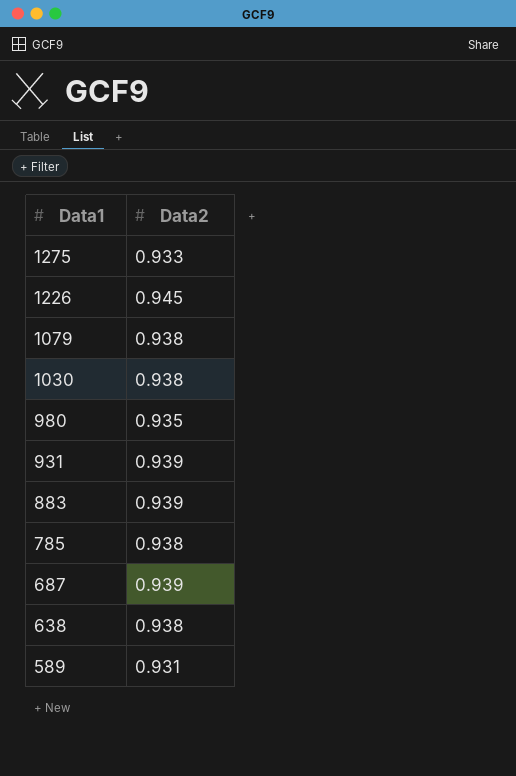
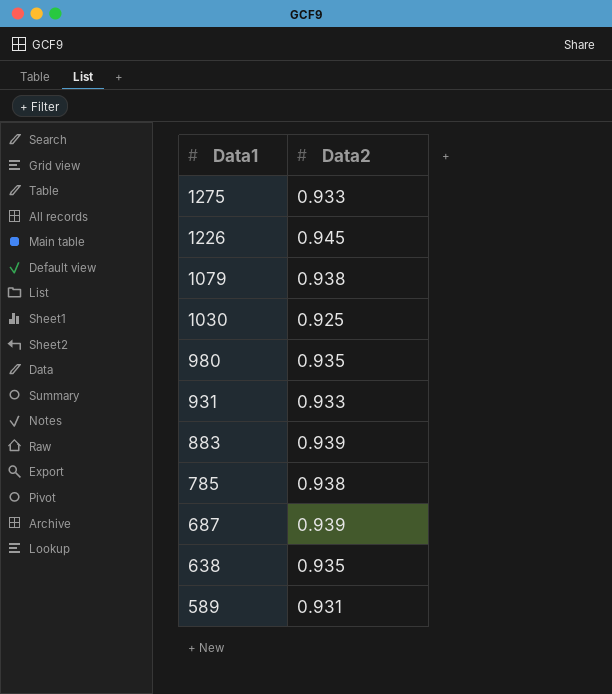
1030 | Data2: 0.938 -> 0.925
931 | Data2: 0.939 -> 0.933
638 | Data2: 0.938 -> 0.935

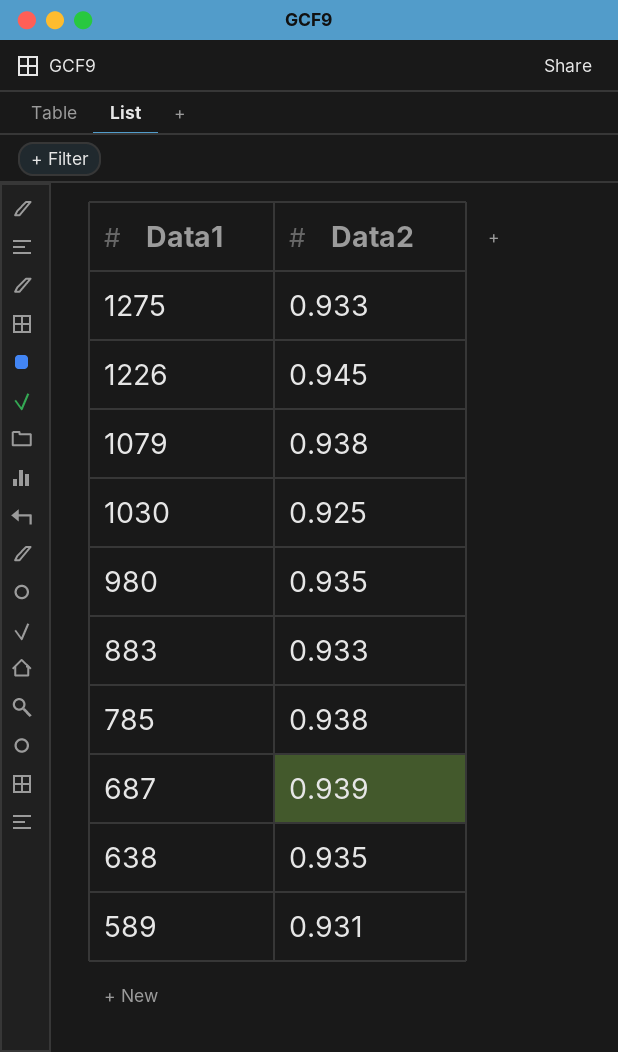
row 931: 0.933 -> none
883 | Data2: 0.939 -> 0.933

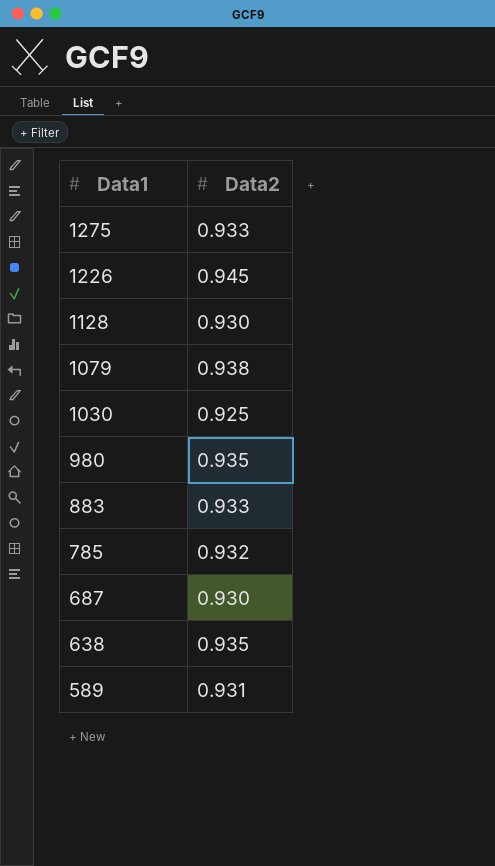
row 1128: none -> 0.930
785 | Data2: 0.938 -> 0.932
687 | Data2: 0.939 -> 0.930

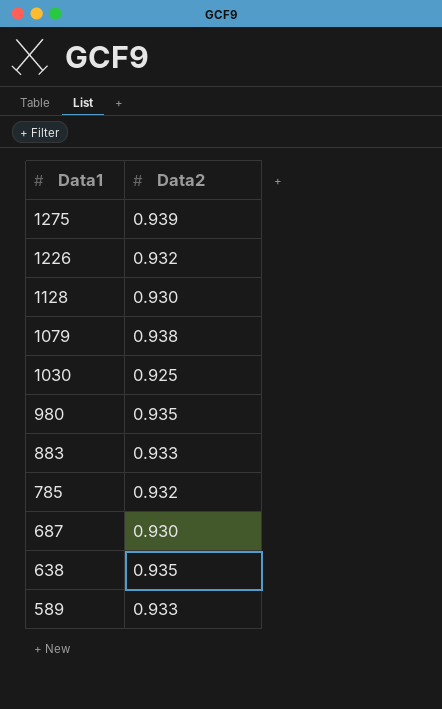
1275 | Data2: 0.933 -> 0.939
1226 | Data2: 0.945 -> 0.932
589 | Data2: 0.931 -> 0.933

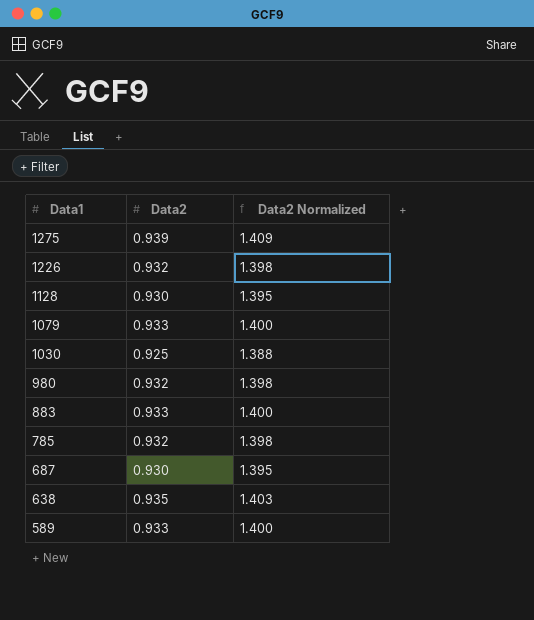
column Data2 Normalized | formula: none -> [Data2] * 1.5
1079 | Data2: 0.938 -> 0.933
980 | Data2: 0.935 -> 0.932

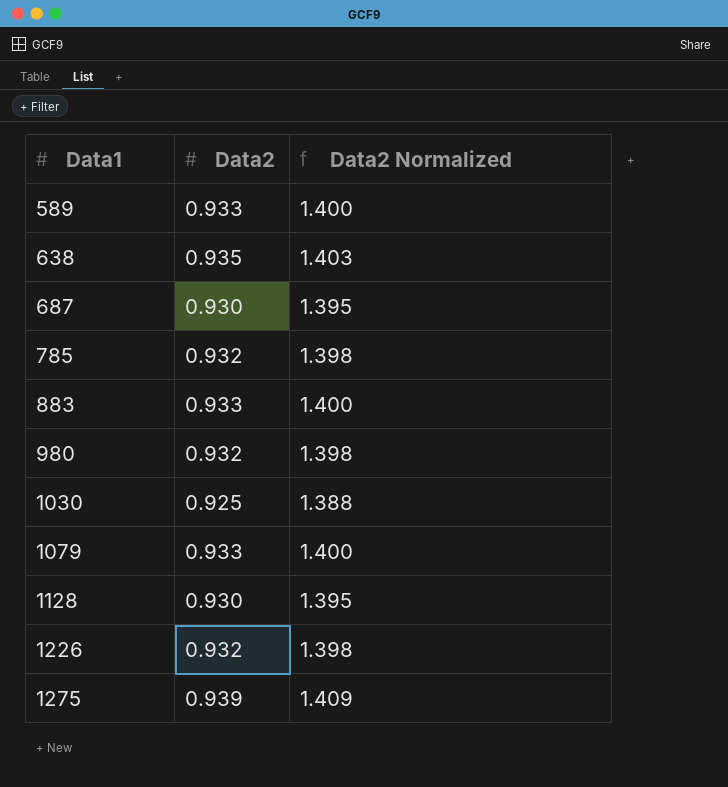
row order: Data1 descending -> Data1 ascending

